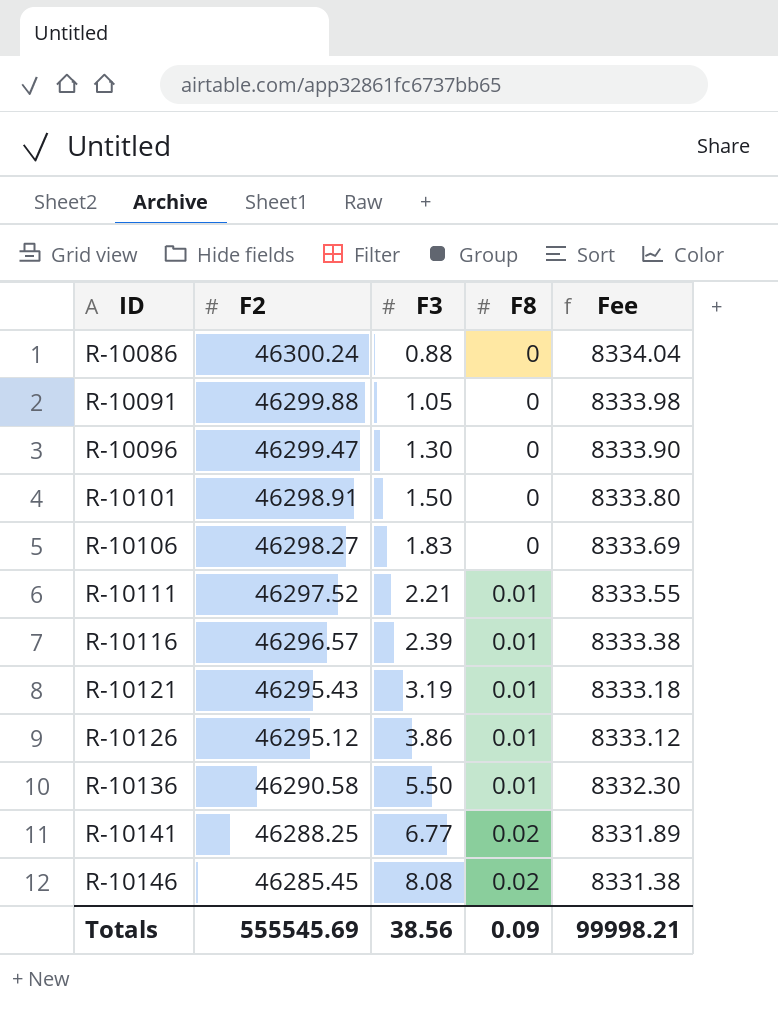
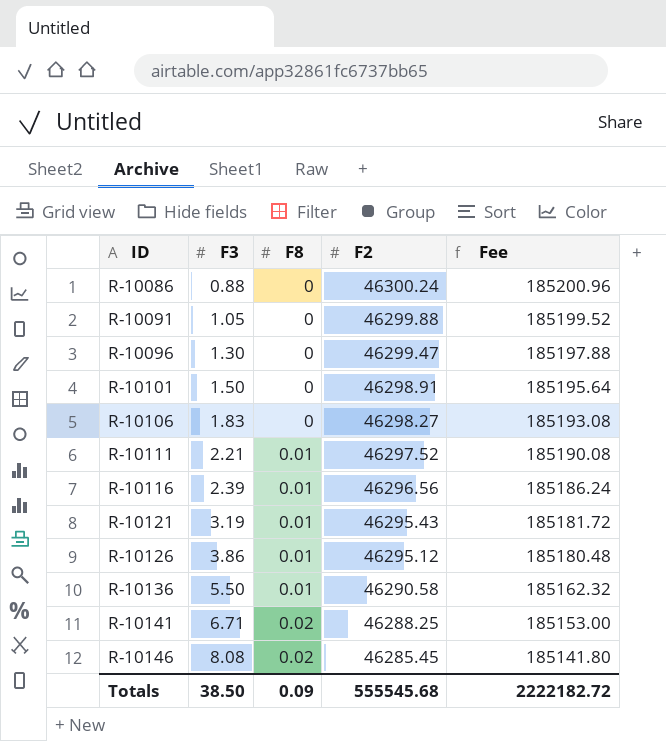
column F2 | position: 2 -> 4
column Fee | formula: [F2] * 0.18 -> [F2] * 4
R-10116 | F2: 46296.57 -> 46296.56
R-10141 | F3: 6.77 -> 6.71
Totals | F3: 38.56 -> 38.50
Totals | F2: 555545.69 -> 555545.68
Totals | Fee: 99998.21 -> 2222182.72

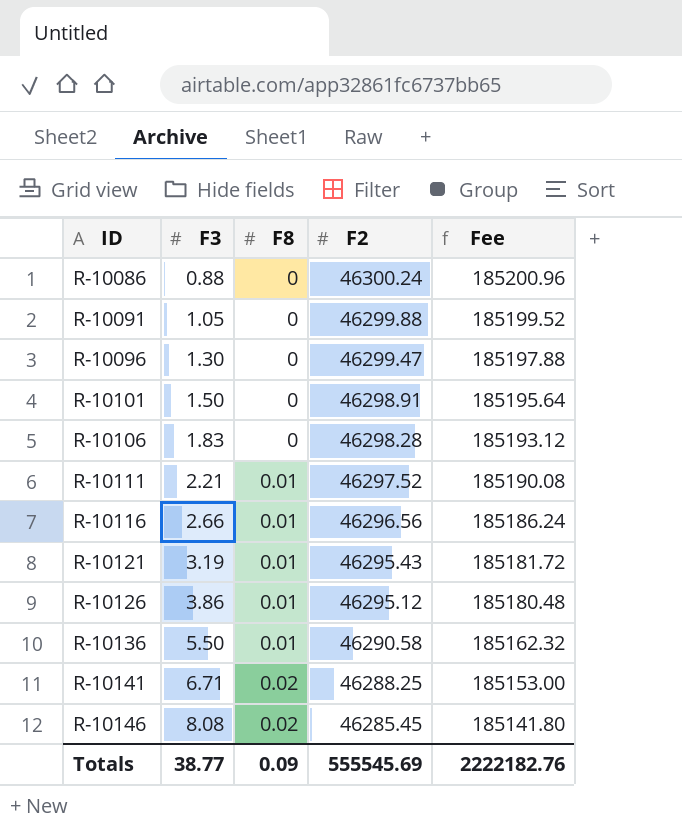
R-10106 | F2: 46298.27 -> 46298.28
R-10106 | Fee: 185193.08 -> 185193.12
R-10116 | F3: 2.39 -> 2.66
Totals | F3: 38.50 -> 38.77
Totals | F2: 555545.68 -> 555545.69
Totals | Fee: 2222182.72 -> 2222182.76

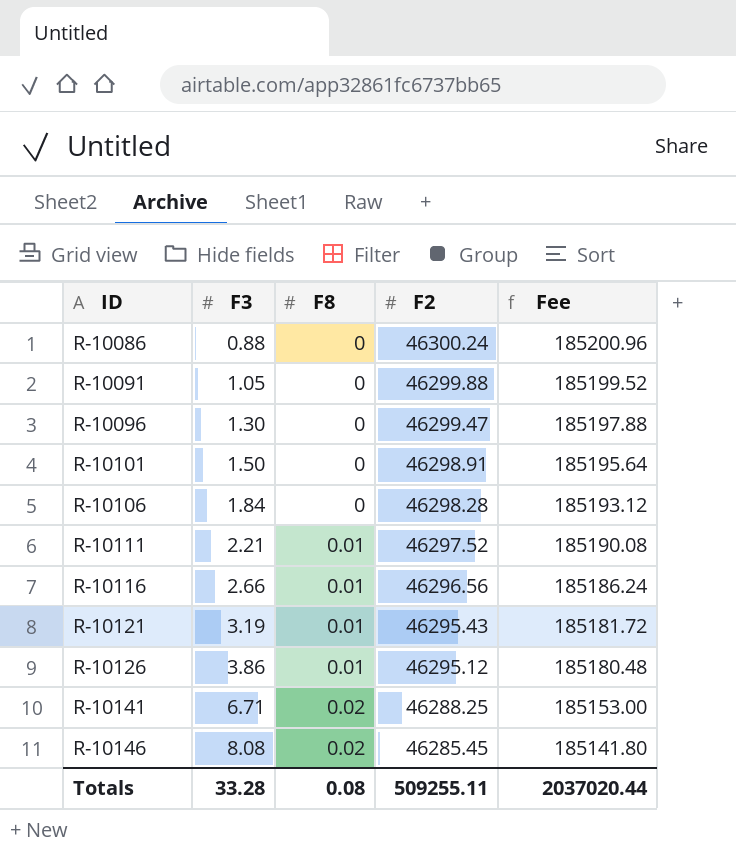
row R-10136: 5.50 | 0.01 | 46290.58 | 185162.32 -> none
R-10106 | F3: 1.83 -> 1.84
Totals | F3: 38.77 -> 33.28
Totals | F8: 0.09 -> 0.08
Totals | F2: 555545.69 -> 509255.11
Totals | Fee: 2222182.76 -> 2037020.44

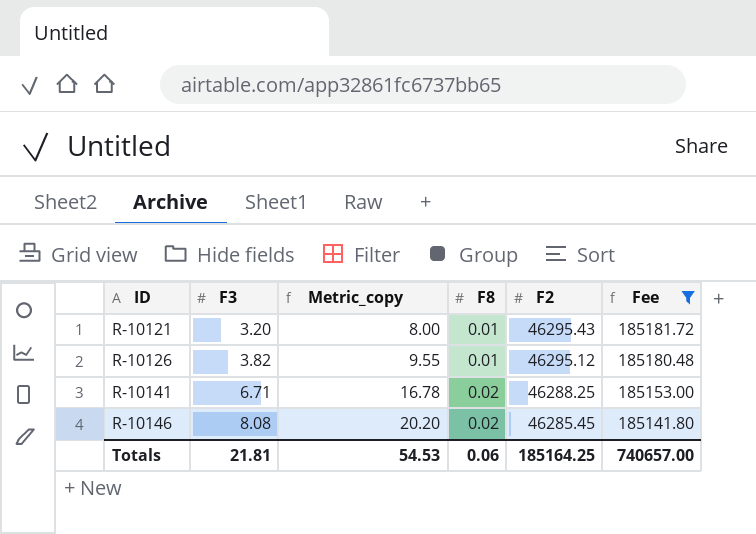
filter: none -> Fee <= 185181.72
column Metric_copy | formula: none -> [F3] * 2.5
R-10121 | F3: 3.19 -> 3.20
R-10126 | F3: 3.86 -> 3.82
Totals | F3: 33.28 -> 21.81
Totals | F8: 0.08 -> 0.06
Totals | F2: 509255.11 -> 185164.25
Totals | Fee: 2037020.44 -> 740657.00

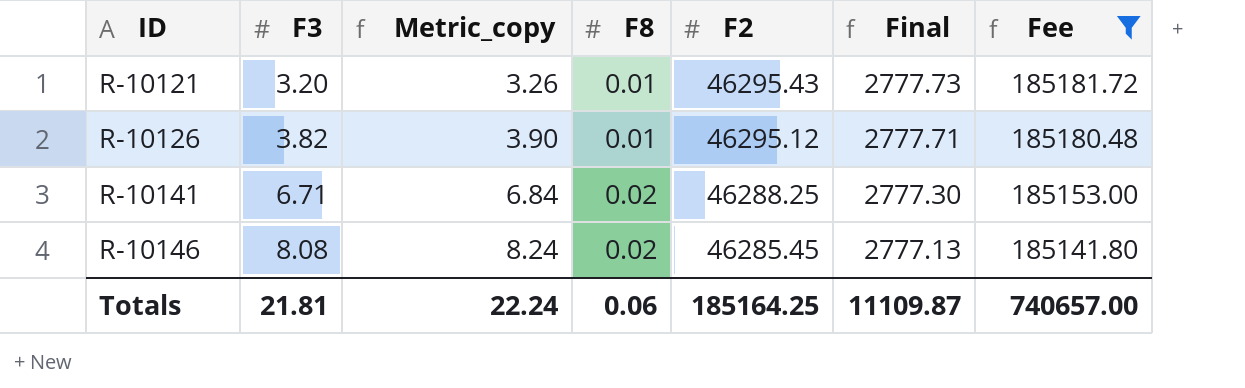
column Metric_copy | formula: [F3] * 2.5 -> [F3] * 1.02
column Final | formula: none -> [F2] * 0.06
Totals | Metric_copy: 54.53 -> 22.24

